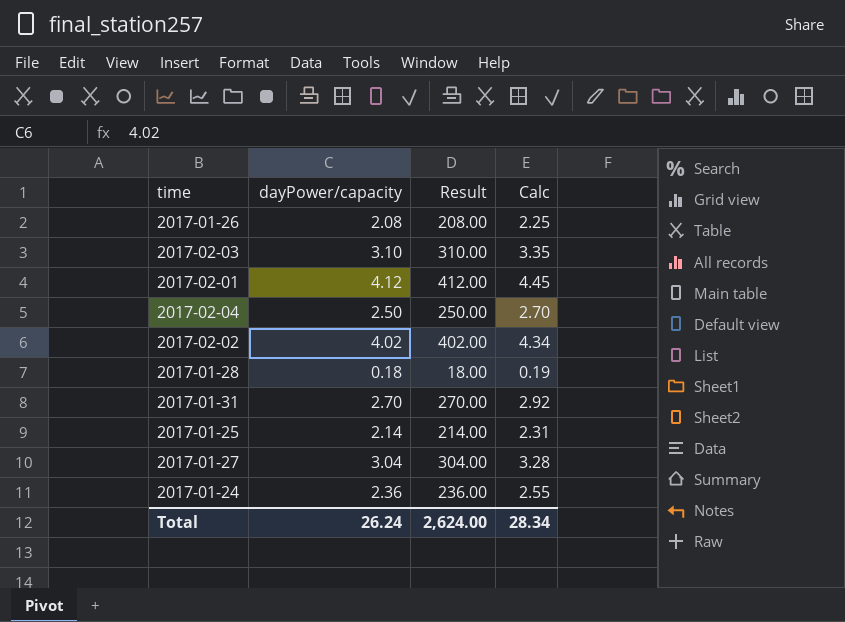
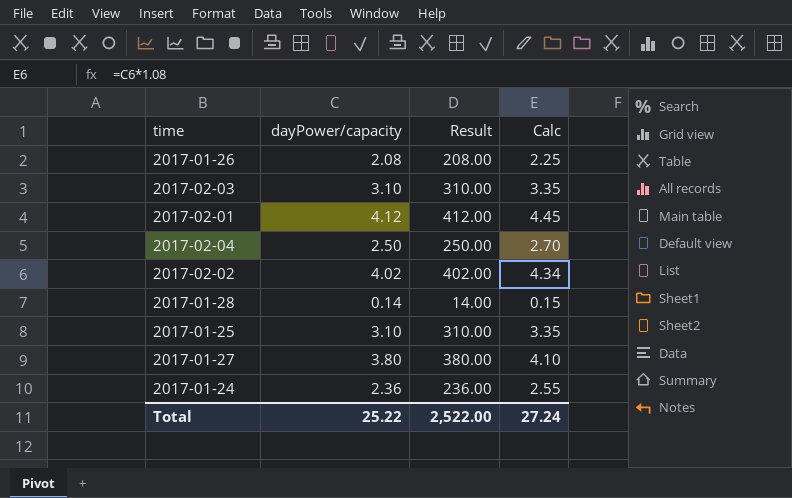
row 2017-01-31: 2.70 | 270.00 | 2.92 -> none
2017-01-28 | dayPower/capacity: 0.18 -> 0.14
2017-01-28 | Result: 18.00 -> 14.00
2017-01-28 | Calc: 0.19 -> 0.15
2017-01-25 | dayPower/capacity: 2.14 -> 3.10
2017-01-25 | Result: 214.00 -> 310.00
2017-01-25 | Calc: 2.31 -> 3.35
2017-01-27 | dayPower/capacity: 3.04 -> 3.80
2017-01-27 | Result: 304.00 -> 380.00
2017-01-27 | Calc: 3.28 -> 4.10
Total | dayPower/capacity: 26.24 -> 25.22
Total | Result: 2,624.00 -> 2,522.00
Total | Calc: 28.34 -> 27.24

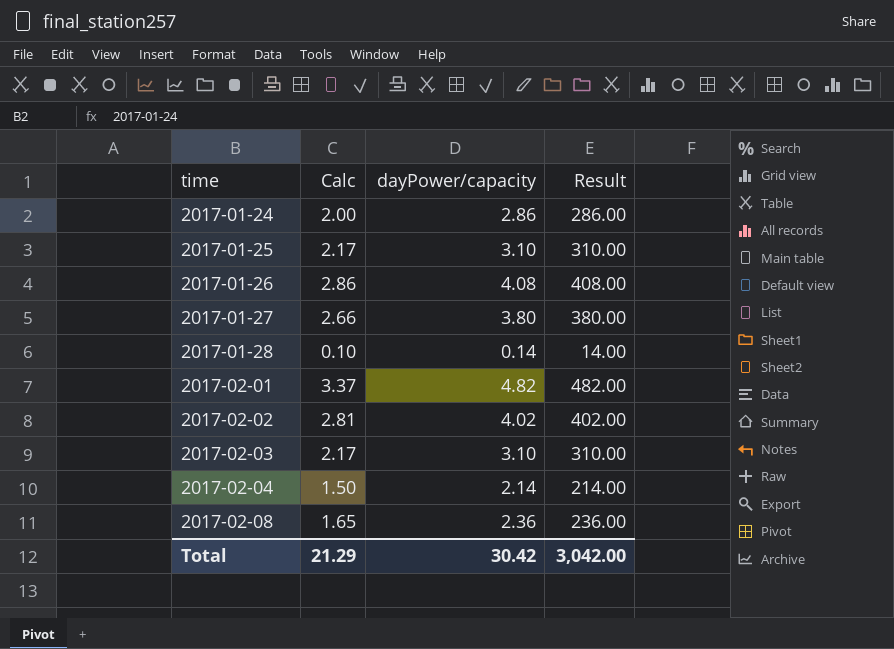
row order: none -> time ascending
column Calc | formula: [dayPower/capacity] * 1.08 -> [dayPower/capacity] * 0.7
column Calc | position: 4 -> 2
2017-01-24 | dayPower/capacity: 2.36 -> 2.86
2017-01-24 | Result: 236.00 -> 286.00
2017-01-26 | dayPower/capacity: 2.08 -> 4.08
2017-01-26 | Result: 208.00 -> 408.00
2017-02-01 | dayPower/capacity: 4.12 -> 4.82
2017-02-01 | Result: 412.00 -> 482.00
2017-02-04 | dayPower/capacity: 2.50 -> 2.14
2017-02-04 | Result: 250.00 -> 214.00
row 2017-02-08: none -> 1.65 | 2.36 | 236.00
Total | Calc: 27.24 -> 21.29
Total | dayPower/capacity: 25.22 -> 30.42
Total | Result: 2,522.00 -> 3,042.00

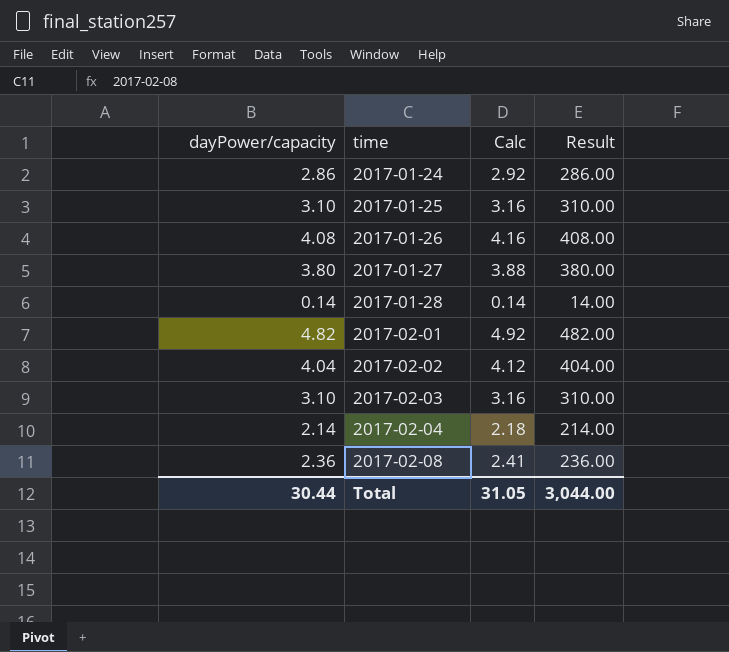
column dayPower/capacity | position: 3 -> 1
column Calc | formula: [dayPower/capacity] * 0.7 -> [dayPower/capacity] * 1.02
2017-02-02 | dayPower/capacity: 4.02 -> 4.04
2017-02-02 | Result: 402.00 -> 404.00
Total | dayPower/capacity: 30.42 -> 30.44
Total | Calc: 21.29 -> 31.05
Total | Result: 3,042.00 -> 3,044.00

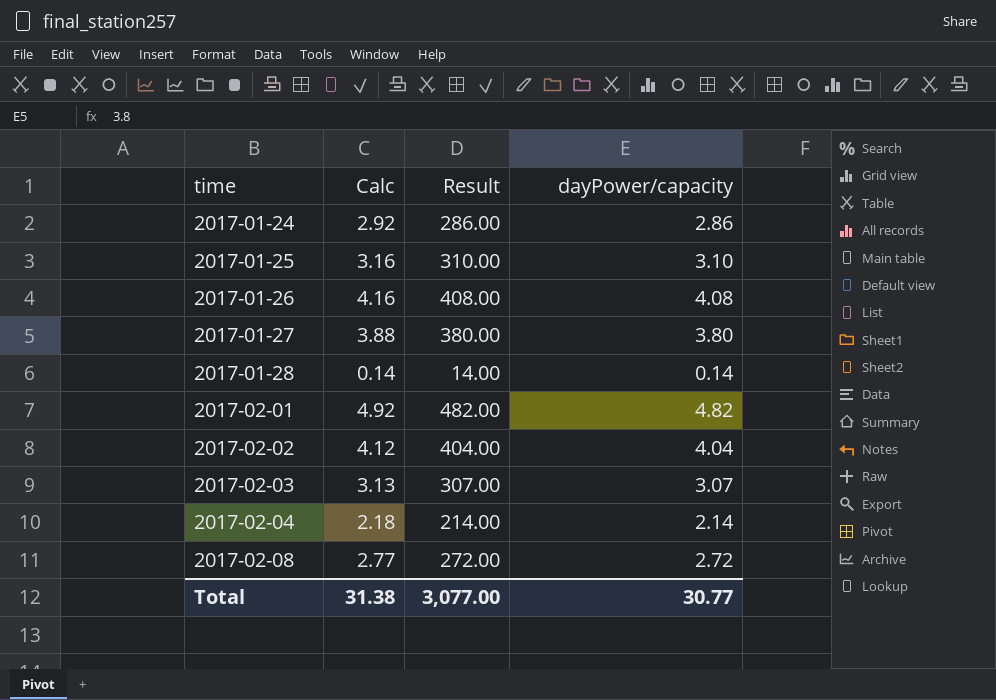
column dayPower/capacity | position: 1 -> 4
2017-02-03 | Calc: 3.16 -> 3.13
2017-02-03 | Result: 310.00 -> 307.00
2017-02-03 | dayPower/capacity: 3.10 -> 3.07
2017-02-08 | Calc: 2.41 -> 2.77
2017-02-08 | Result: 236.00 -> 272.00
2017-02-08 | dayPower/capacity: 2.36 -> 2.72
Total | Calc: 31.05 -> 31.38
Total | Result: 3,044.00 -> 3,077.00
Total | dayPower/capacity: 30.44 -> 30.77

